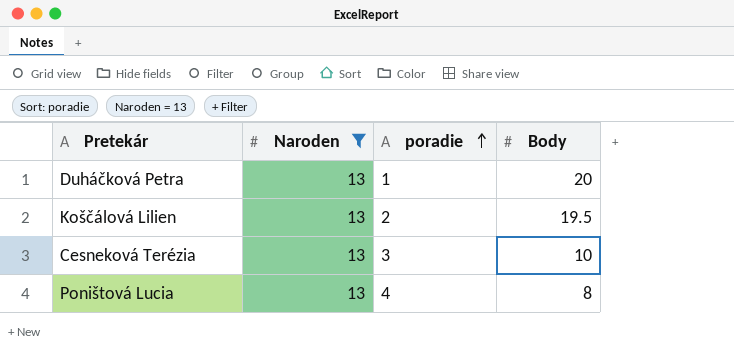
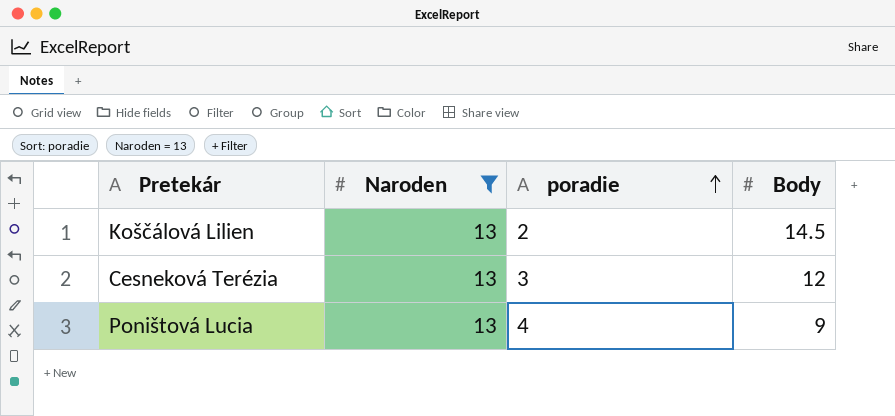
row Duháčková Petra: 13 | 1 | 20 -> none
Koščálová Lilien | Body: 19.5 -> 14.5
Cesneková Terézia | Body: 10 -> 12
Poništová Lucia | Body: 8 -> 9

